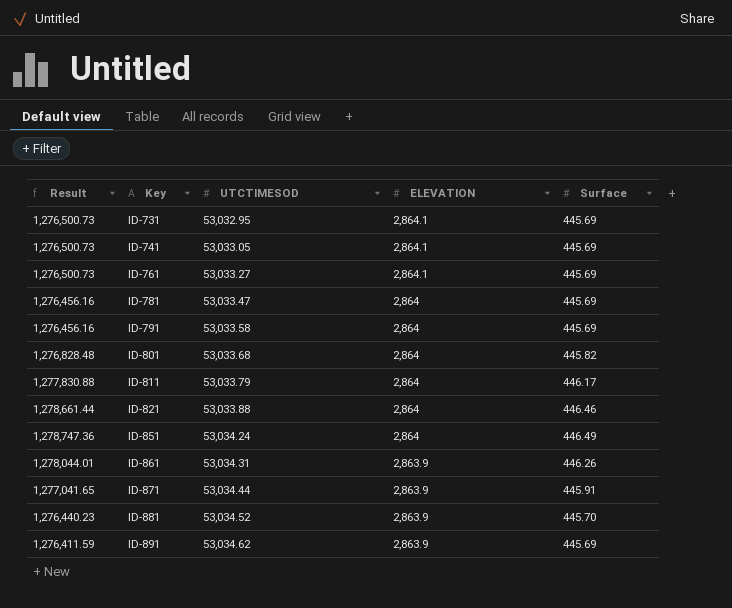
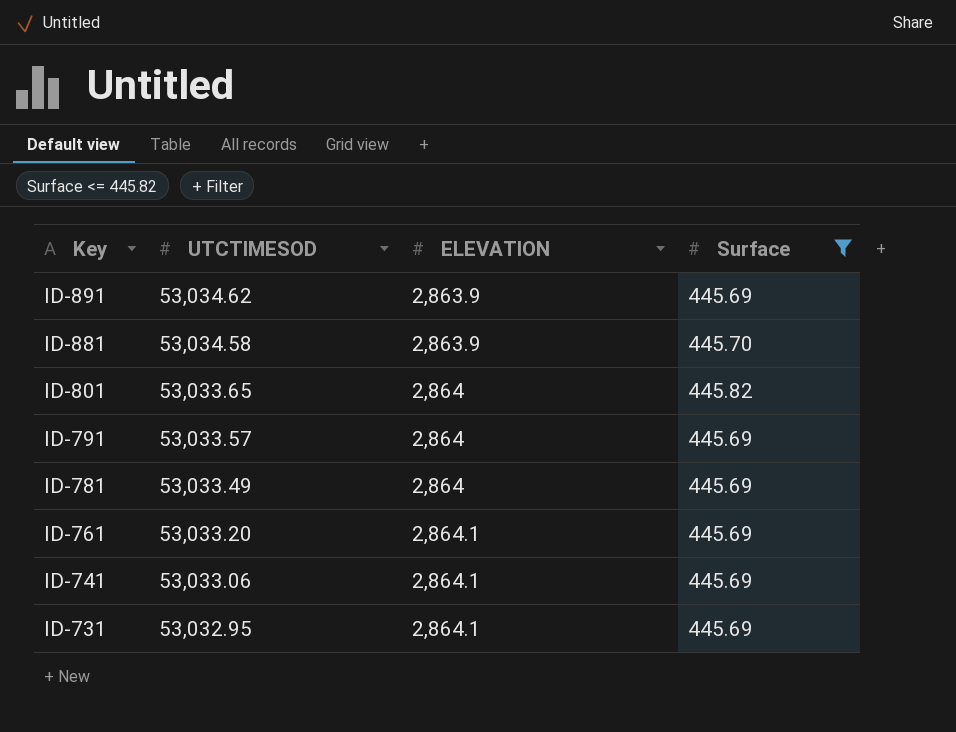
filter: none -> Surface <= 445.82
row order: Key ascending -> Key descending
column Result | formula: [ELEVATION] * [Surface] -> none
ID-881 | UTCTIMESOD: 53,034.52 -> 53,034.58
ID-801 | UTCTIMESOD: 53,033.68 -> 53,033.65
ID-791 | UTCTIMESOD: 53,033.58 -> 53,033.57
ID-781 | UTCTIMESOD: 53,033.47 -> 53,033.49
ID-761 | UTCTIMESOD: 53,033.27 -> 53,033.20
ID-741 | UTCTIMESOD: 53,033.05 -> 53,033.06

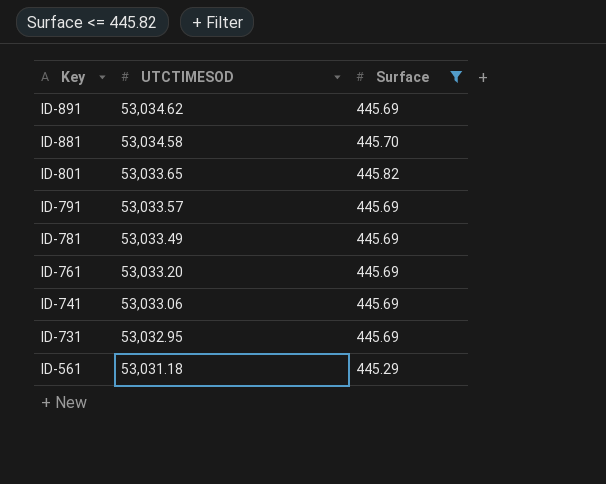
column ELEVATION | position: 3 -> none
row ID-561: none -> 53,031.18 | 445.29

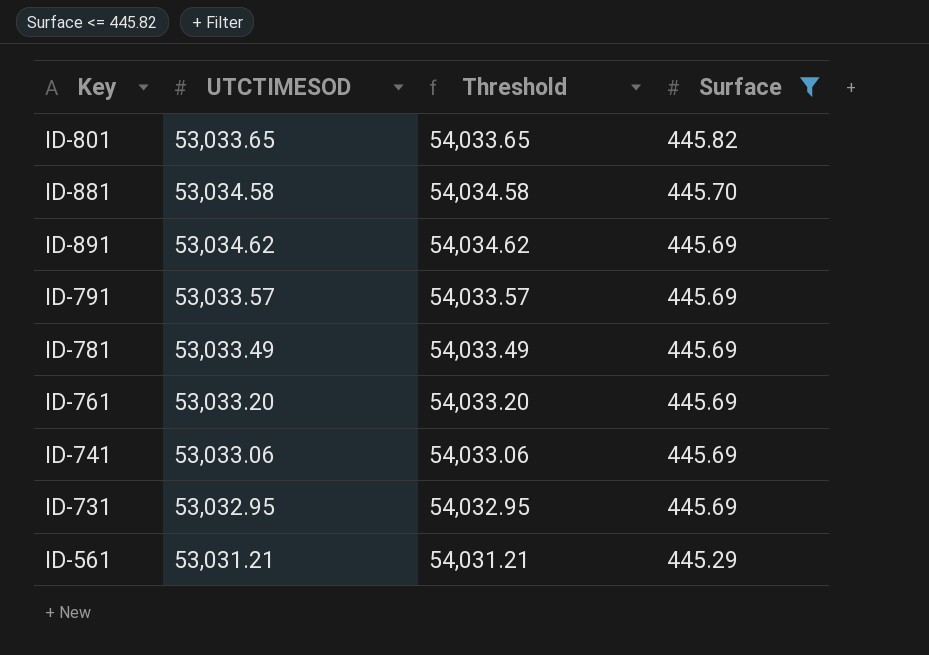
row order: Key descending -> Surface descending
column Threshold | formula: none -> [UTCTIMESOD] + 1000
ID-561 | UTCTIMESOD: 53,031.18 -> 53,031.21

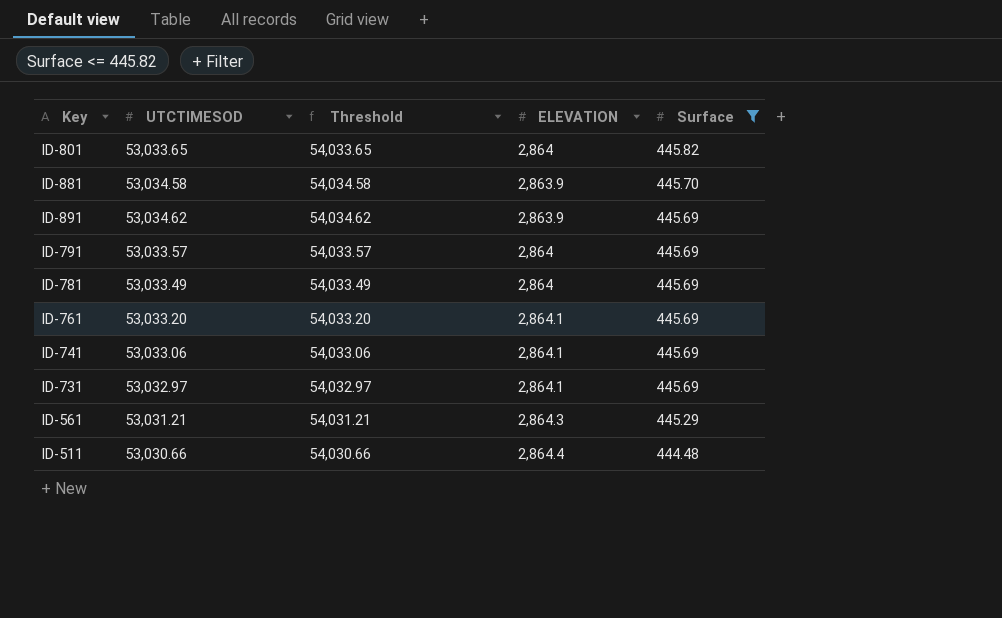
column ELEVATION | position: none -> 4
ID-731 | UTCTIMESOD: 53,032.95 -> 53,032.97
ID-731 | Threshold: 54,032.95 -> 54,032.97
row ID-511: none -> 53,030.66 | 54,030.66 | 2,864.4 | 444.48

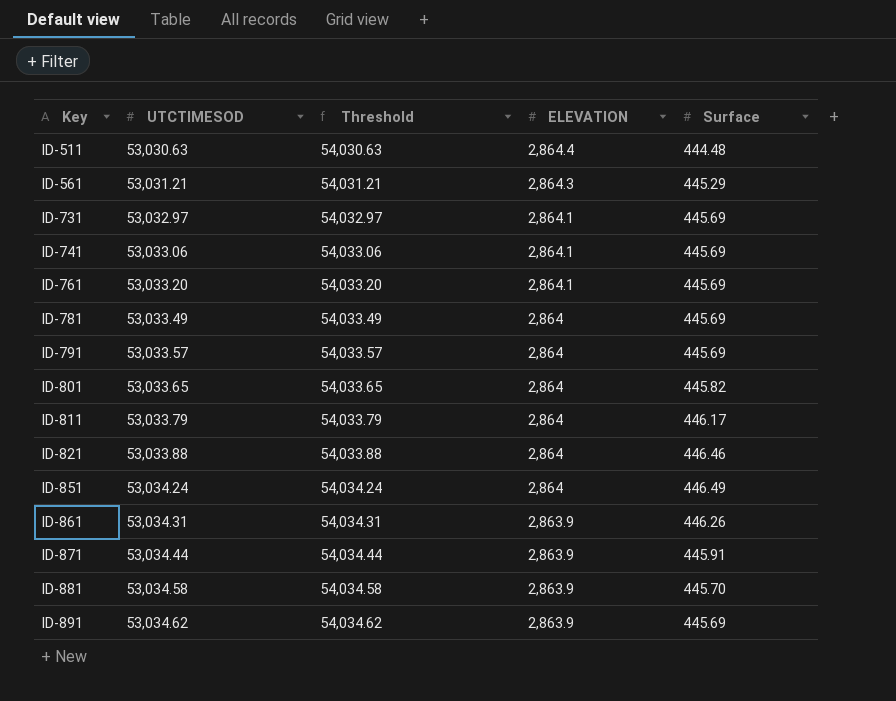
filter: Surface <= 445.82 -> none
row order: Surface descending -> Key ascending
ID-511 | UTCTIMESOD: 53,030.66 -> 53,030.63
ID-511 | Threshold: 54,030.66 -> 54,030.63

